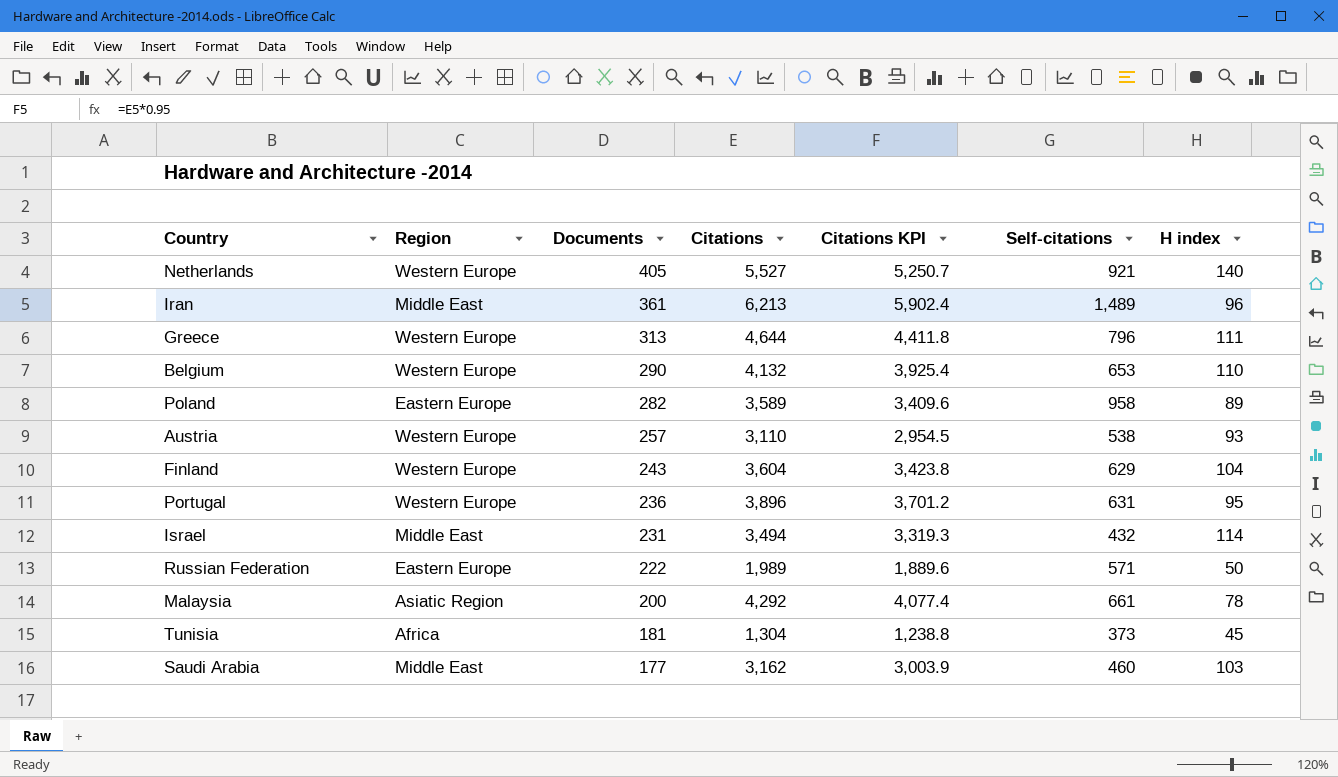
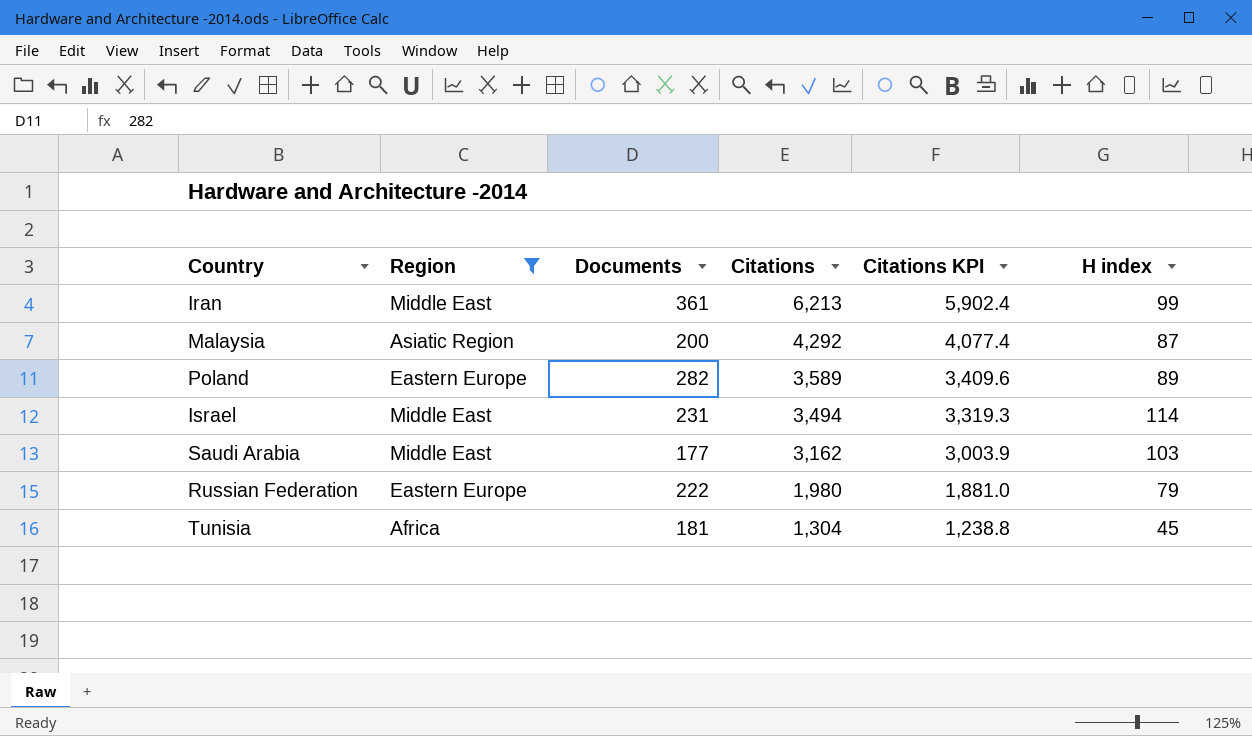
filter: none -> Region != Western Europe
row order: Documents descending -> Citations descending
column Self-citations | position: 6 -> none
Iran | H index: 96 -> 99
Malaysia | H index: 78 -> 87
Russian Federation | Citations: 1,989 -> 1,980
Russian Federation | Citations KPI: 1,889.6 -> 1,881.0
Russian Federation | H index: 50 -> 79

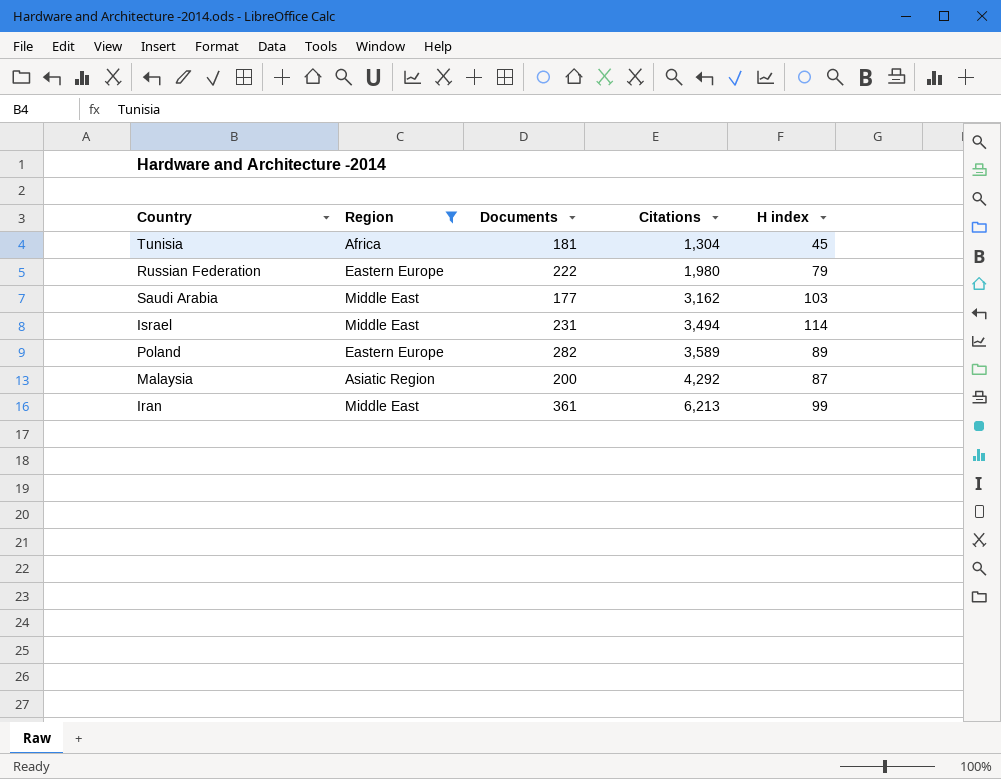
row order: Citations descending -> Citations ascending
column Citations KPI | formula: [Citations] * 0.95 -> none

